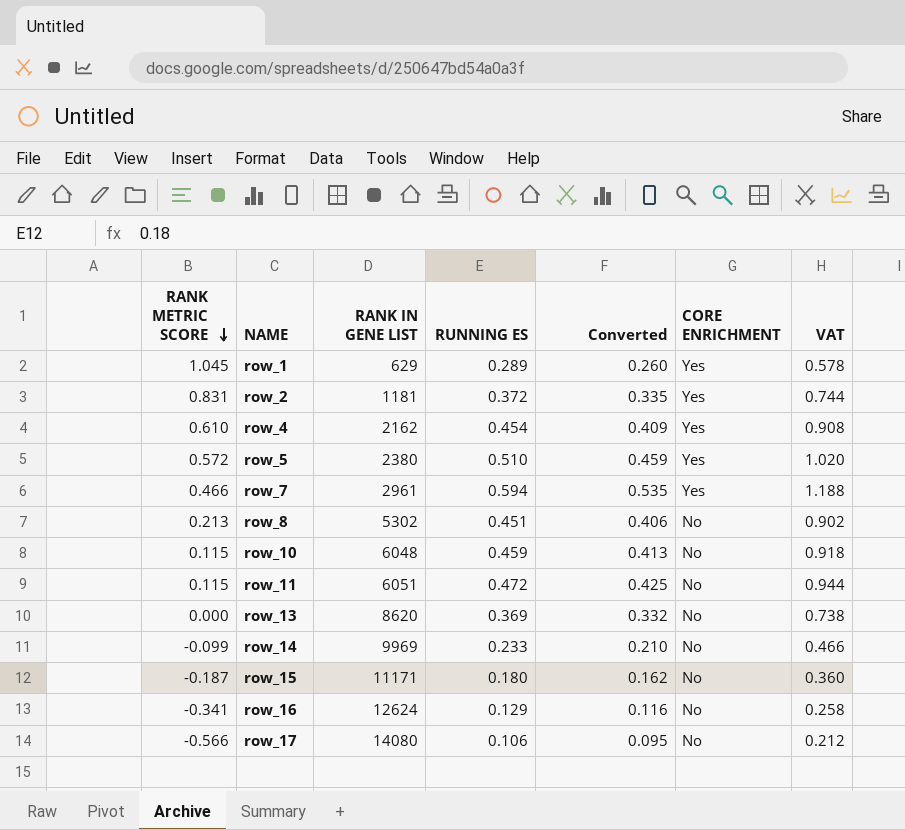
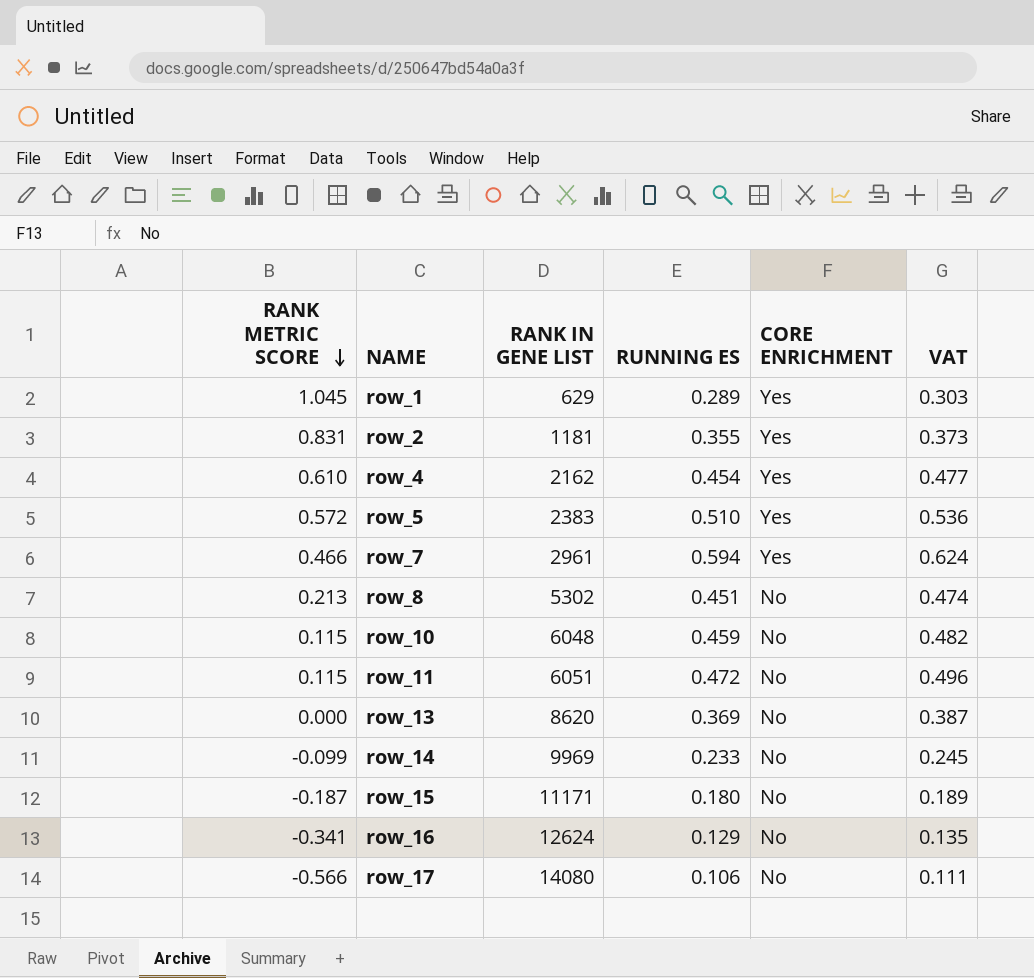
column Converted | formula: [RUNNING ES] * 0.9 -> none
column VAT | formula: [RUNNING ES] * 2 -> [RUNNING ES] * 1.05
row_2 | RUNNING ES: 0.372 -> 0.355
row_5 | RANK IN GENE LIST: 2380 -> 2383

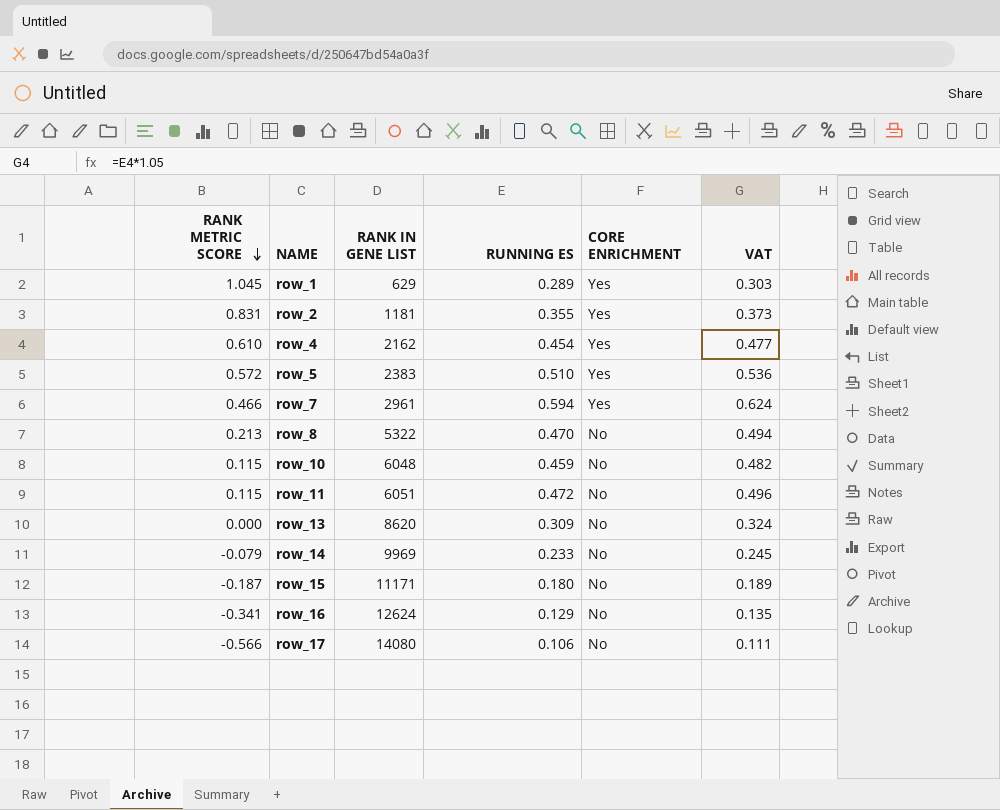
row_8 | RANK IN GENE LIST: 5302 -> 5322
row_8 | RUNNING ES: 0.451 -> 0.470
row_8 | VAT: 0.474 -> 0.494
row_13 | RUNNING ES: 0.369 -> 0.309
row_13 | VAT: 0.387 -> 0.324
row_14 | RANK METRIC SCORE: -0.099 -> -0.079

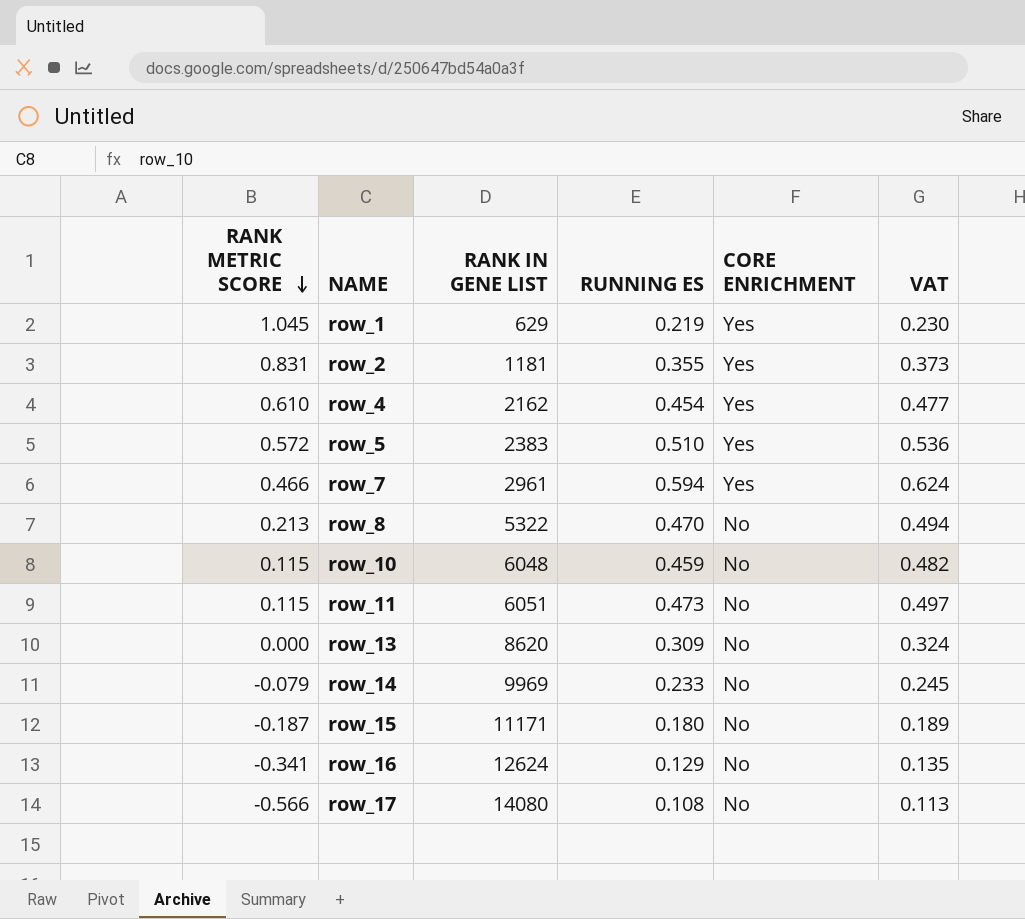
row_1 | RUNNING ES: 0.289 -> 0.219
row_1 | VAT: 0.303 -> 0.230
row_11 | RUNNING ES: 0.472 -> 0.473
row_11 | VAT: 0.496 -> 0.497
row_17 | RUNNING ES: 0.106 -> 0.108
row_17 | VAT: 0.111 -> 0.113

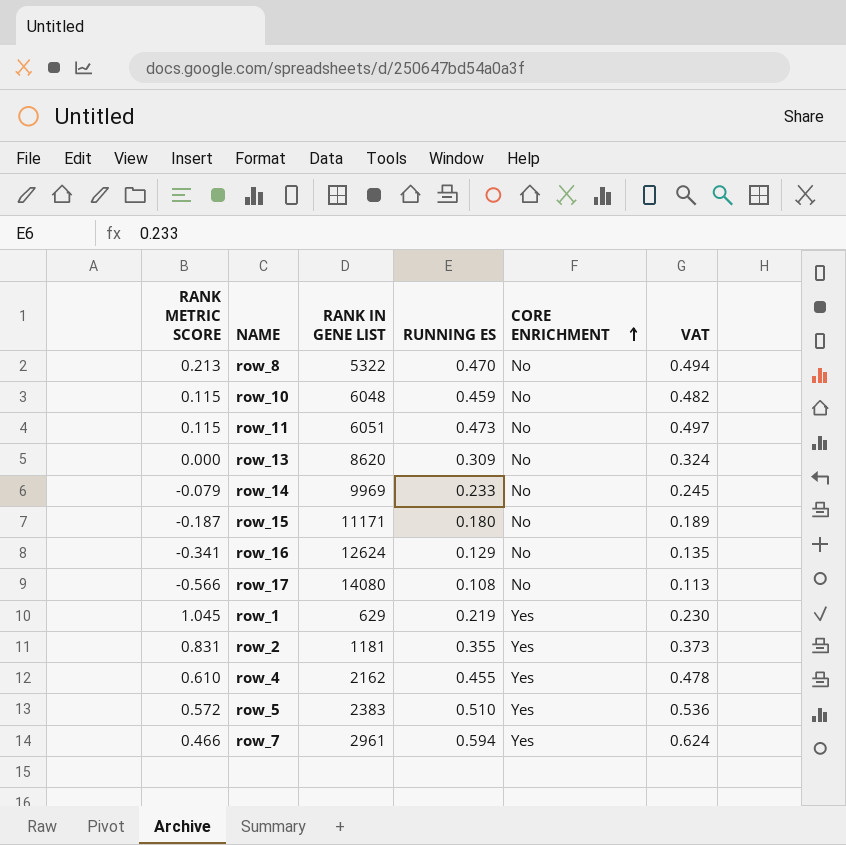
row order: RANK METRIC SCORE descending -> CORE ENRICHMENT ascending
row_4 | RUNNING ES: 0.454 -> 0.455
row_4 | VAT: 0.477 -> 0.478

